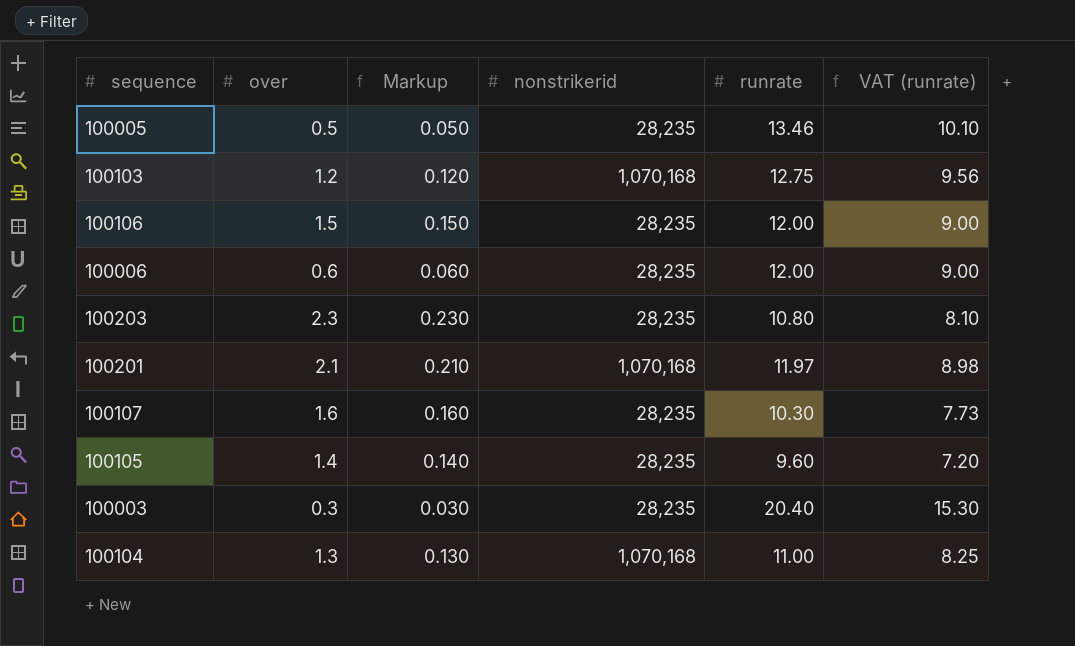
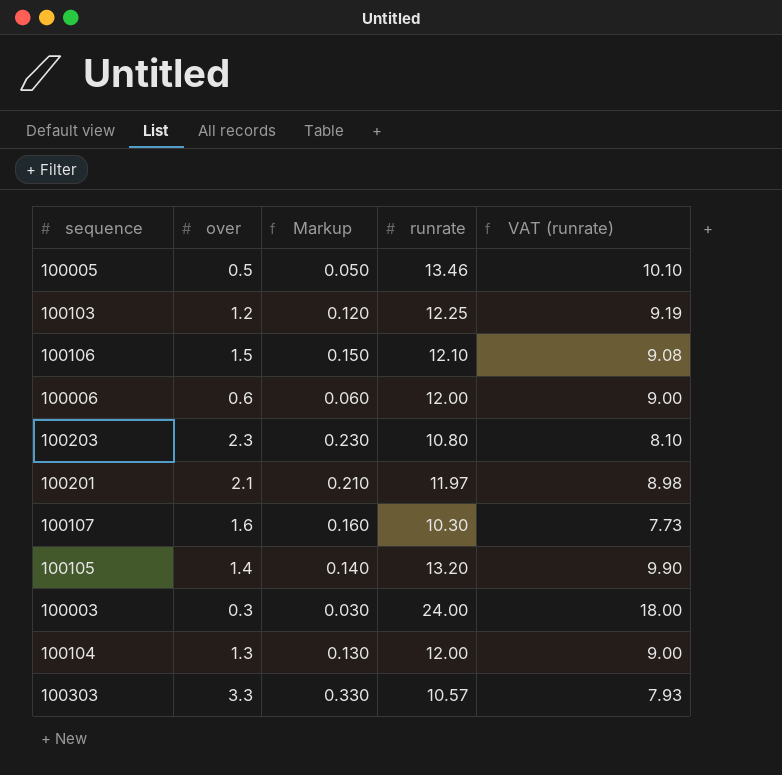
column nonstrikerid | position: 4 -> none
100103 | runrate: 12.75 -> 12.25
100103 | VAT (runrate): 9.56 -> 9.19
100106 | runrate: 12.00 -> 12.10
100106 | VAT (runrate): 9.00 -> 9.08
100105 | runrate: 9.60 -> 13.20
100105 | VAT (runrate): 7.20 -> 9.90
100003 | runrate: 20.40 -> 24.00
100003 | VAT (runrate): 15.30 -> 18.00
100104 | runrate: 11.00 -> 12.00
100104 | VAT (runrate): 8.25 -> 9.00
row 100303: none -> 3.3 | 0.330 | 10.57 | 7.93

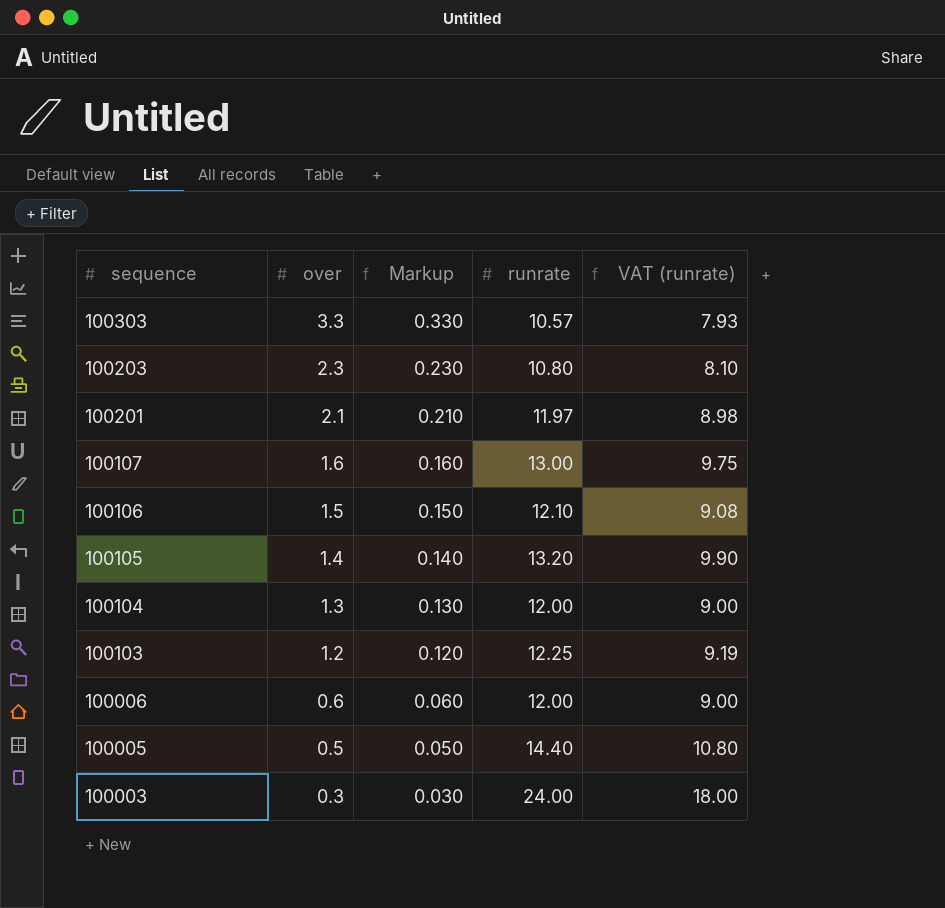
row order: none -> sequence descending
100107 | runrate: 10.30 -> 13.00
100107 | VAT (runrate): 7.73 -> 9.75
100005 | runrate: 13.46 -> 14.40
100005 | VAT (runrate): 10.10 -> 10.80

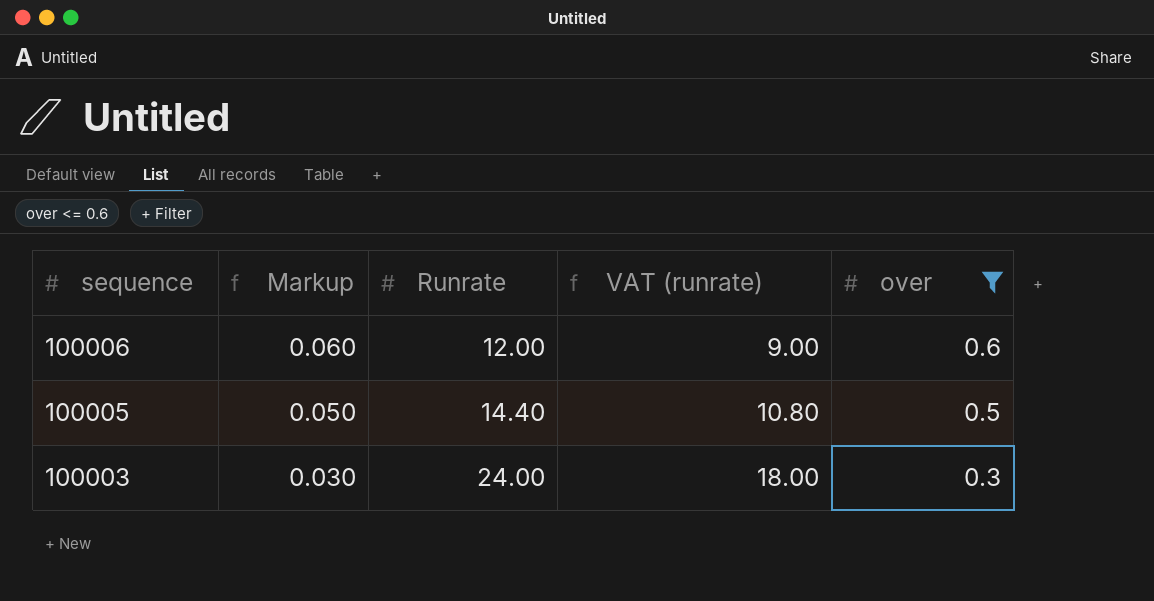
filter: none -> over <= 0.6
column name: runrate -> Runrate
column over | position: 2 -> 5

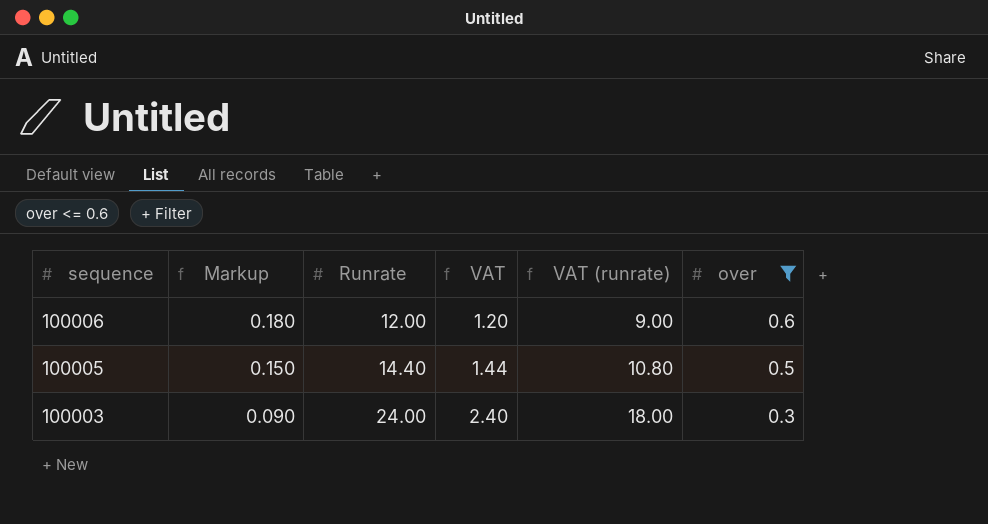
column Markup | formula: [over] * 0.1 -> [over] * 0.3
column VAT | formula: none -> [Runrate] * 0.1

